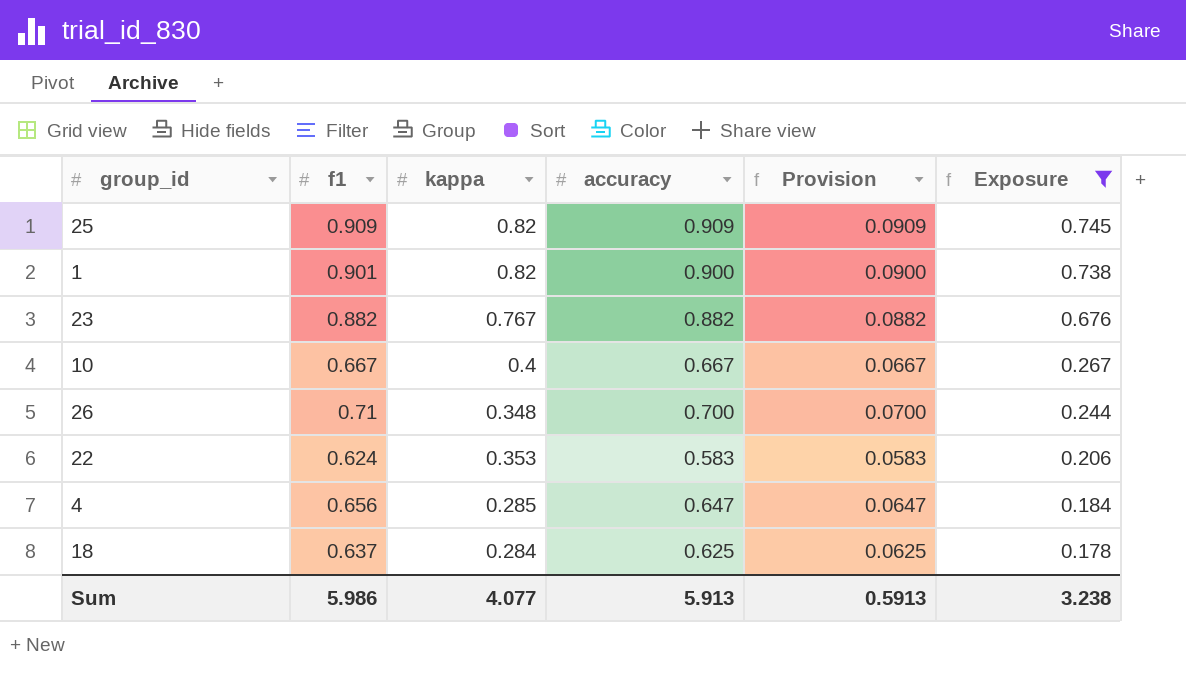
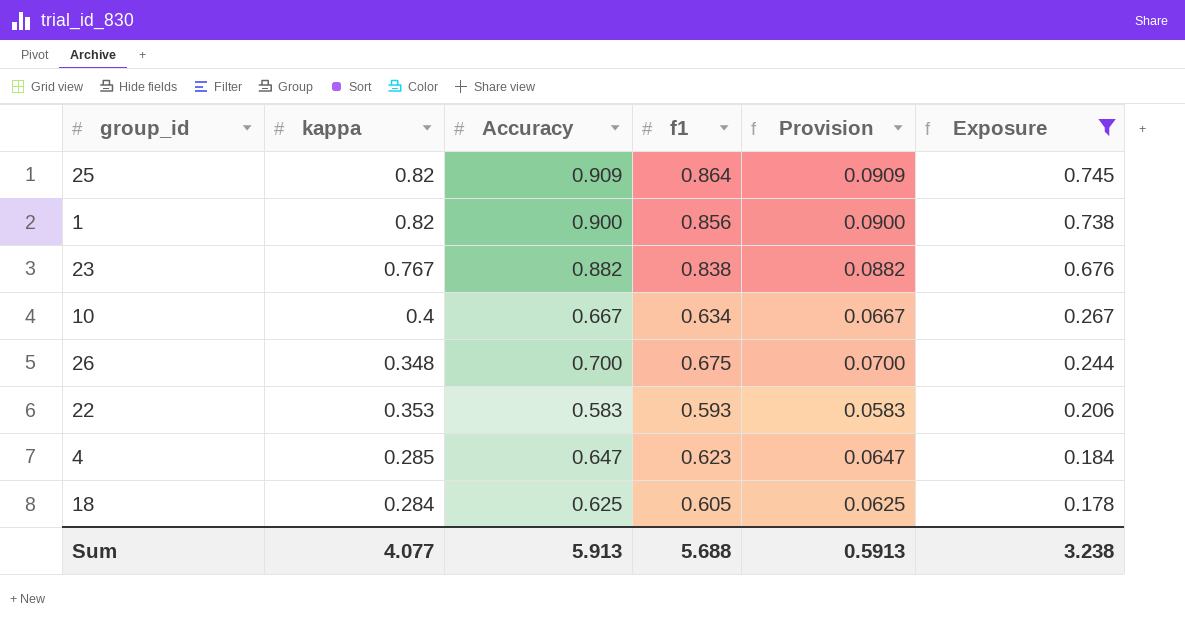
column name: accuracy -> Accuracy
column f1 | position: 2 -> 4
25 | f1: 0.909 -> 0.864
1 | f1: 0.901 -> 0.856
23 | f1: 0.882 -> 0.838
10 | f1: 0.667 -> 0.634
26 | f1: 0.71 -> 0.675
22 | f1: 0.624 -> 0.593
4 | f1: 0.656 -> 0.623
18 | f1: 0.637 -> 0.605
Sum | f1: 5.986 -> 5.688

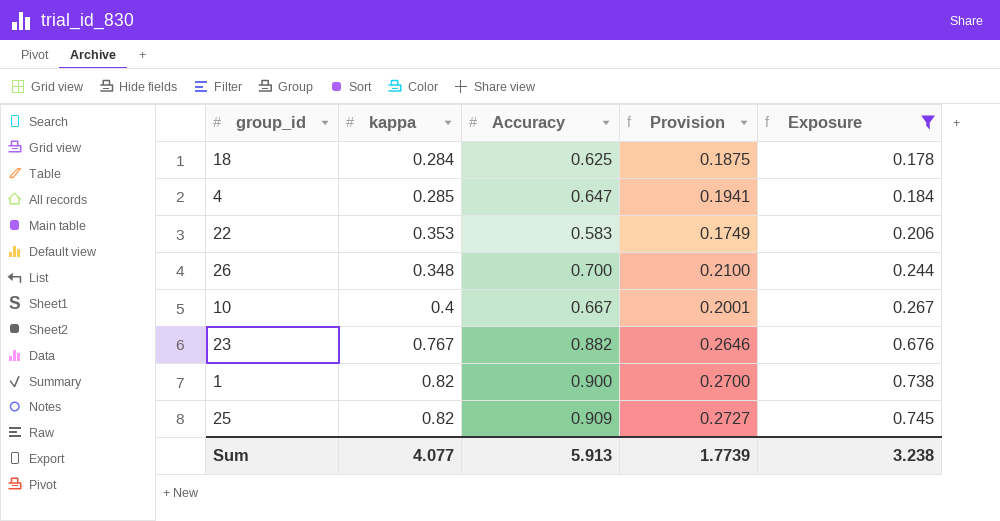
row order: Exposure descending -> Exposure ascending
column f1 | position: 4 -> none
column Provision | formula: [Accuracy] * 0.1 -> [Accuracy] * 0.3
Sum | Provision: 0.5913 -> 1.7739

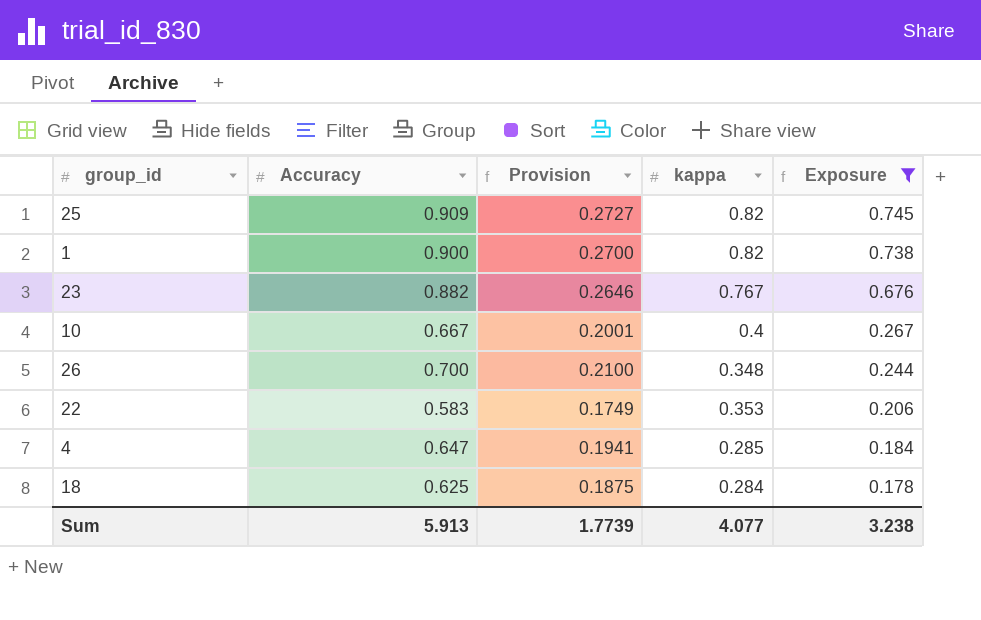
row order: Exposure ascending -> Exposure descending
column kappa | position: 2 -> 4

